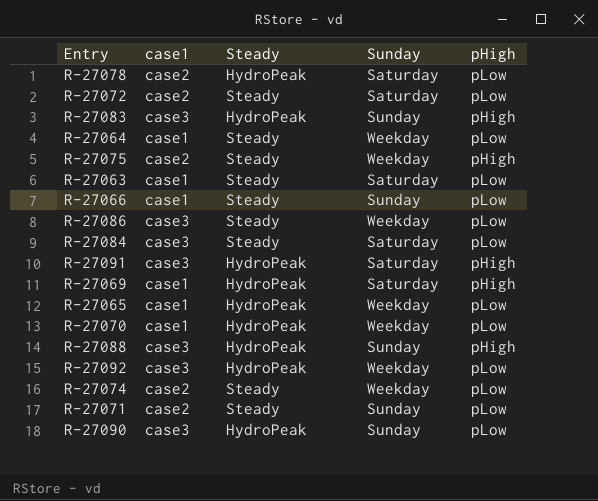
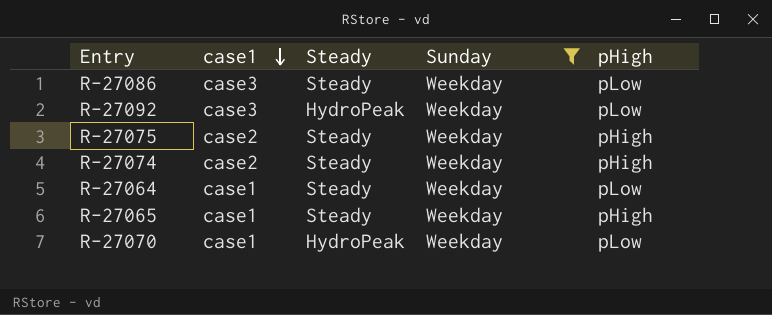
filter: none -> Sunday = Weekday
row order: none -> case1 descending
R-27074 | pHigh: pLow -> pHigh
R-27065 | Steady: HydroPeak -> Steady
R-27065 | pHigh: pLow -> pHigh

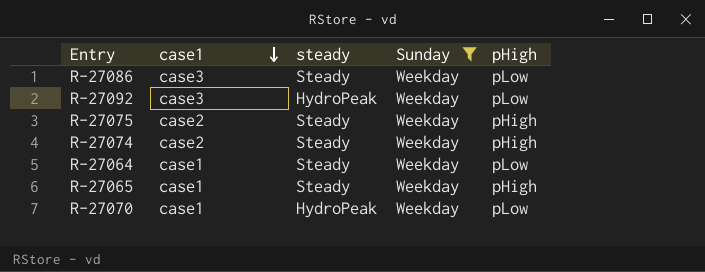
column name: Steady -> steady

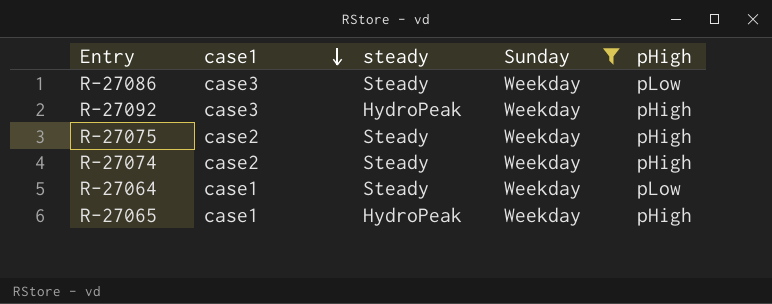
row R-27070: case1 | HydroPeak | Weekday | pLow -> none
R-27092 | pHigh: pLow -> pHigh
R-27065 | steady: Steady -> HydroPeak

